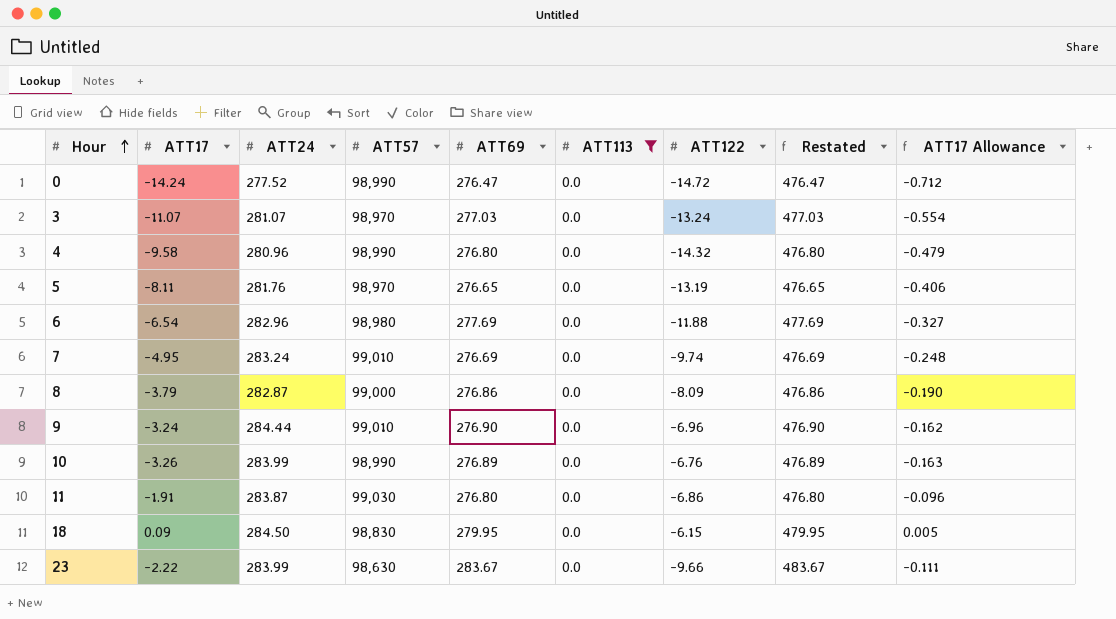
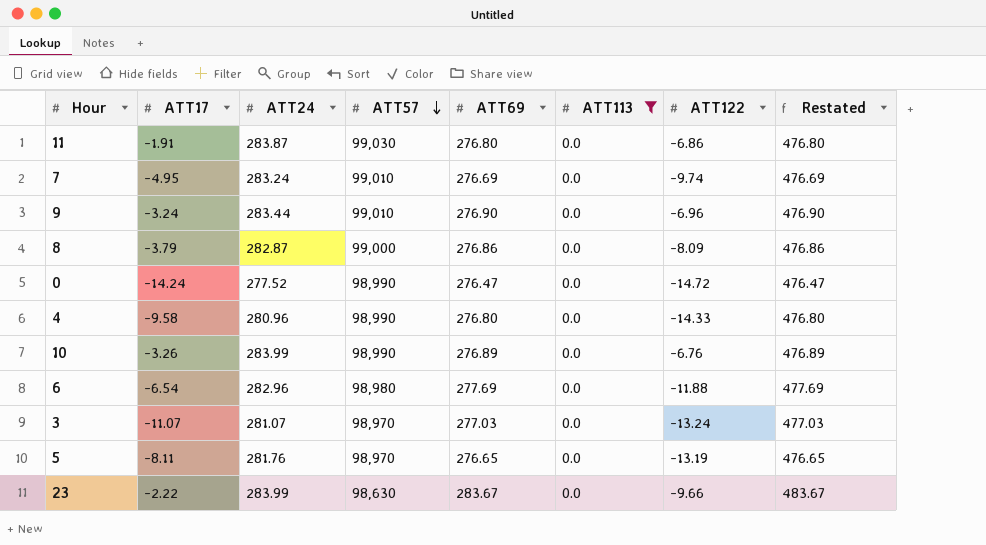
row order: Hour ascending -> ATT57 descending
column ATT17 Allowance | formula: [ATT17] * 0.05 -> none
row 18: 0.09 | 284.50 | 98,830 | 279.95 | 0.0 | -6.15 | 479.95 | 0.005 -> none
9 | ATT24: 284.44 -> 283.44
4 | ATT122: -14.32 -> -14.33

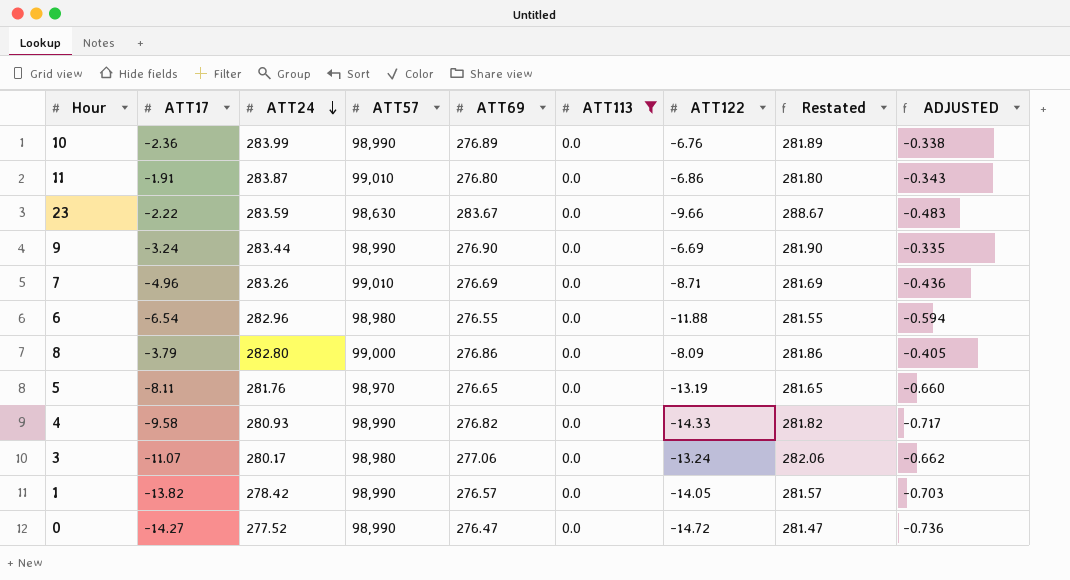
row order: ATT57 descending -> ATT24 descending
column Restated | formula: [ATT69] + 200 -> [ATT69] + 5
column ADJUSTED | formula: none -> [ATT122] * 0.05
10 | ATT17: -3.26 -> -2.36
11 | ATT57: 99,030 -> 99,010
23 | ATT24: 283.99 -> 283.59
9 | ATT57: 99,010 -> 98,990
9 | ATT122: -6.96 -> -6.69
7 | ATT17: -4.95 -> -4.96
7 | ATT24: 283.24 -> 283.26
7 | ATT122: -9.74 -> -8.71
6 | ATT69: 277.69 -> 276.55
8 | ATT24: 282.87 -> 282.80
4 | ATT24: 280.96 -> 280.93
4 | ATT69: 276.80 -> 276.82
3 | ATT24: 281.07 -> 280.17
3 | ATT57: 98,970 -> 98,980
3 | ATT69: 277.03 -> 277.06
row 1: none -> -13.82 | 278.42 | 98,990 | 276.57 | 0.0 | -14.05 | 281.57 | -0.703
0 | ATT17: -14.24 -> -14.27

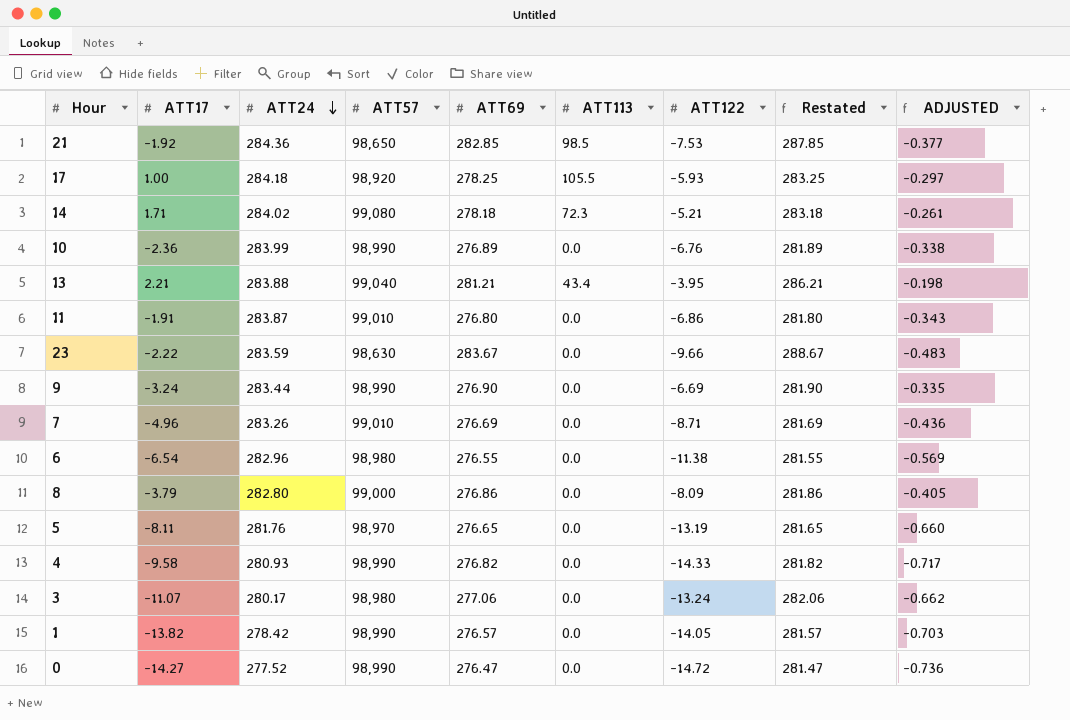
filter: ATT113 = 0.0 -> none
6 | ATT122: -11.88 -> -11.38
6 | ADJUSTED: -0.594 -> -0.569

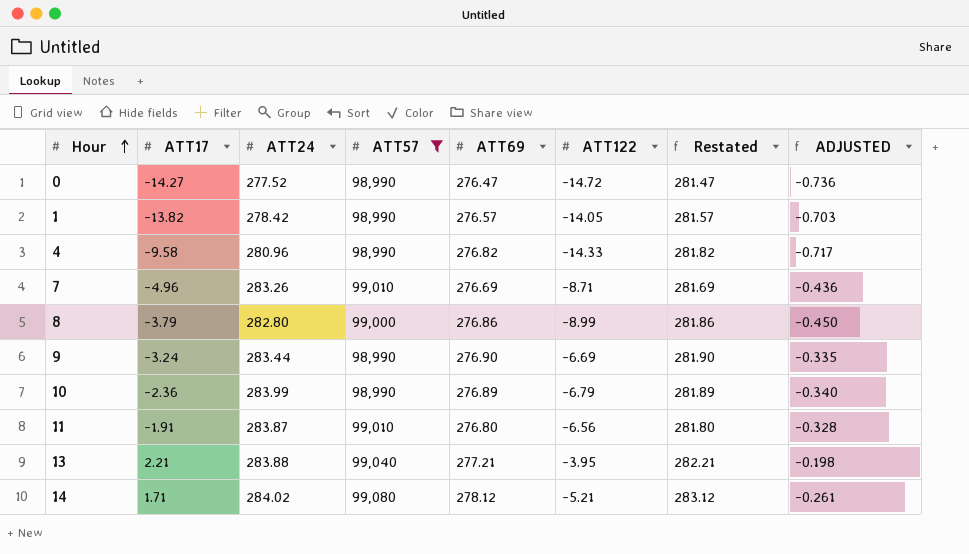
filter: none -> ATT57 >= 98,990
row order: ATT24 descending -> Hour ascending
column ATT113 | position: 6 -> none
4 | ATT24: 280.93 -> 280.96
8 | ATT122: -8.09 -> -8.99
8 | ADJUSTED: -0.405 -> -0.450
10 | ATT122: -6.76 -> -6.79
10 | ADJUSTED: -0.338 -> -0.340
11 | ATT122: -6.86 -> -6.56
11 | ADJUSTED: -0.343 -> -0.328
13 | ATT69: 281.21 -> 277.21
13 | Restated: 286.21 -> 282.21
14 | ATT69: 278.18 -> 278.12
14 | Restated: 283.18 -> 283.12

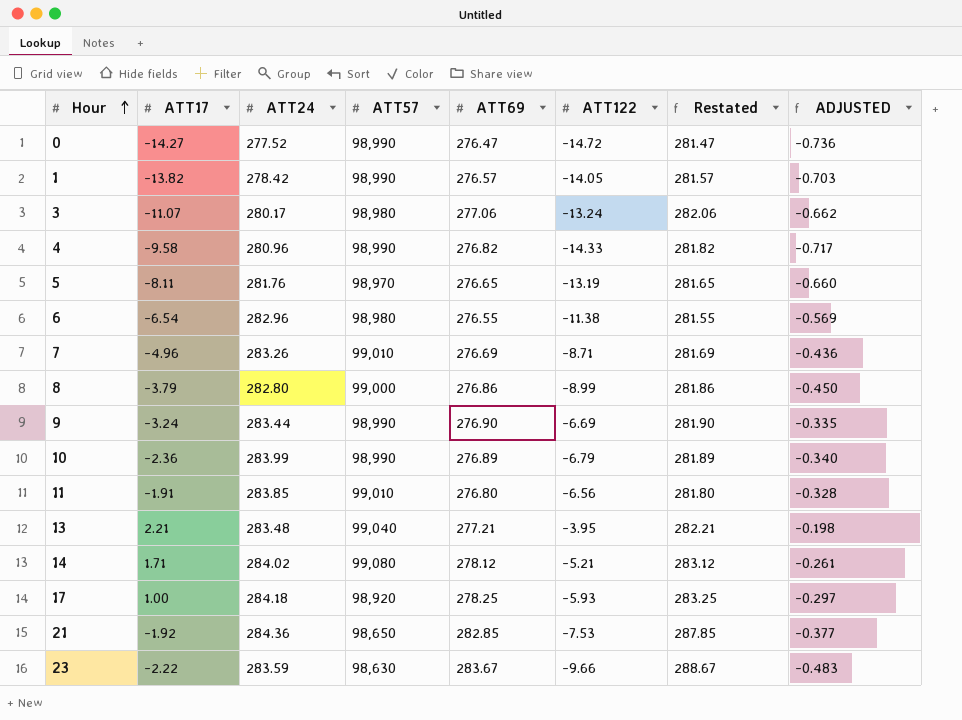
filter: ATT57 >= 98,990 -> none
11 | ATT24: 283.87 -> 283.85
13 | ATT24: 283.88 -> 283.48

